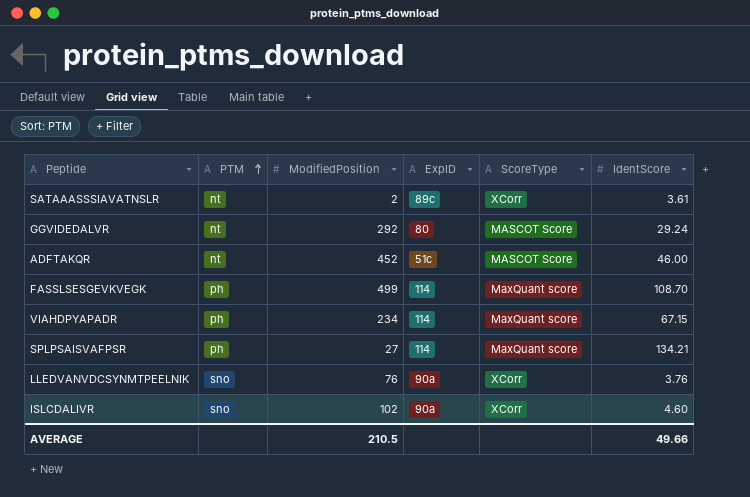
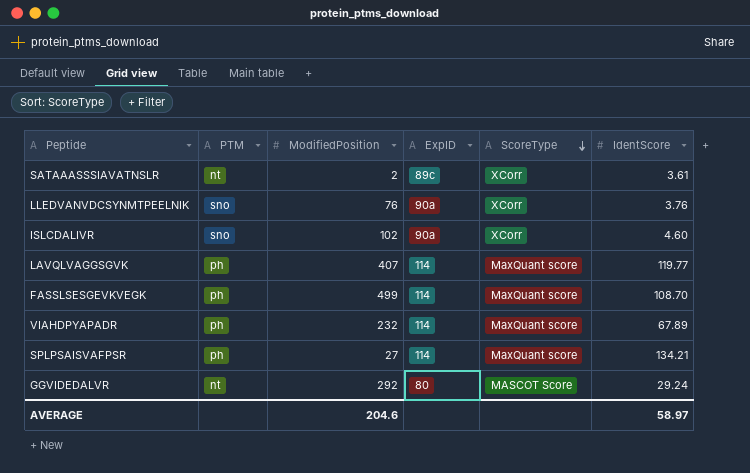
row order: PTM ascending -> ScoreType descending
row ADFTAKQR: nt | 452 | 51c | MASCOT Score | 46.00 -> none
row LAVQLVAGGSGVK: none -> ph | 407 | 114 | MaxQuant score | 119.77
VIAHDPYAPADR | ModifiedPosition: 234 -> 232
VIAHDPYAPADR | IdentScore: 67.15 -> 67.89
AVERAGE | ModifiedPosition: 210.5 -> 204.6
AVERAGE | IdentScore: 49.66 -> 58.97

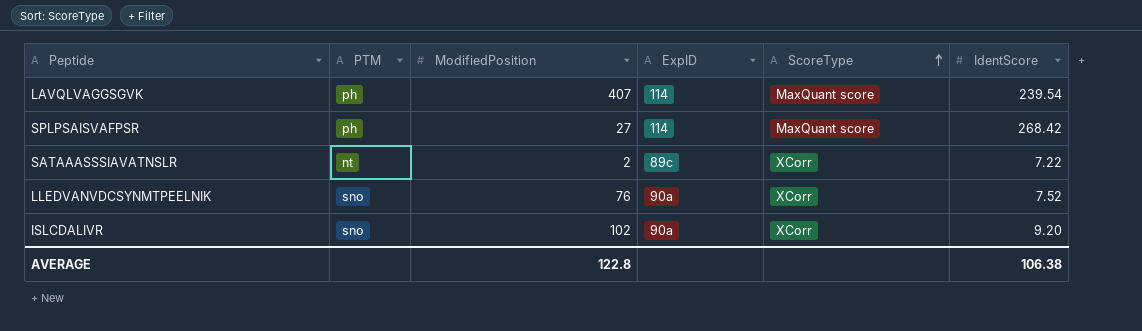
row order: ScoreType descending -> ScoreType ascending
row FASSLSESGEVKVEGK: ph | 499 | 114 | MaxQuant score | 108.70 -> none
row VIAHDPYAPADR: ph | 232 | 114 | MaxQuant score | 67.89 -> none
row GGVIDEDALVR: nt | 292 | 80 | MASCOT Score | 29.24 -> none
LAVQLVAGGSGVK | IdentScore: 119.77 -> 239.54
SPLPSAISVAFPSR | IdentScore: 134.21 -> 268.42
SATAAASSSIAVATNSLR | IdentScore: 3.61 -> 7.22
LLEDVANVDCSYNMTPEELNIK | IdentScore: 3.76 -> 7.52
ISLCDALIVR | IdentScore: 4.60 -> 9.20
AVERAGE | ModifiedPosition: 204.6 -> 122.8
AVERAGE | IdentScore: 58.97 -> 106.38

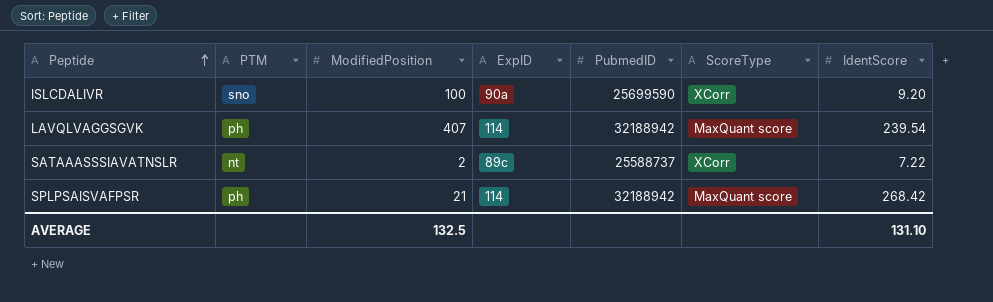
row order: ScoreType ascending -> Peptide ascending
column PubmedID | position: none -> 5
row LLEDVANVDCSYNMTPEELNIK: sno | 76 | 90a | XCorr | 7.52 -> none
ISLCDALIVR | ModifiedPosition: 102 -> 100
SPLPSAISVAFPSR | ModifiedPosition: 27 -> 21
AVERAGE | ModifiedPosition: 122.8 -> 132.5
AVERAGE | IdentScore: 106.38 -> 131.10

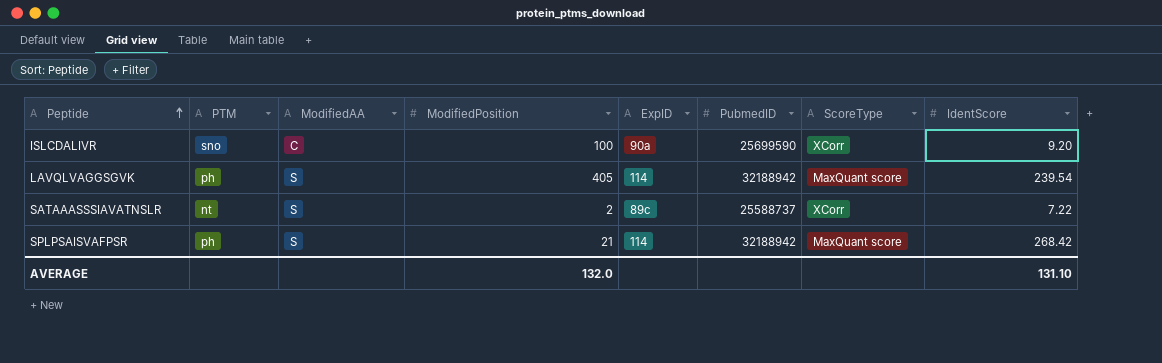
column ModifiedAA | position: none -> 3
LAVQLVAGGSGVK | ModifiedPosition: 407 -> 405
AVERAGE | ModifiedPosition: 132.5 -> 132.0

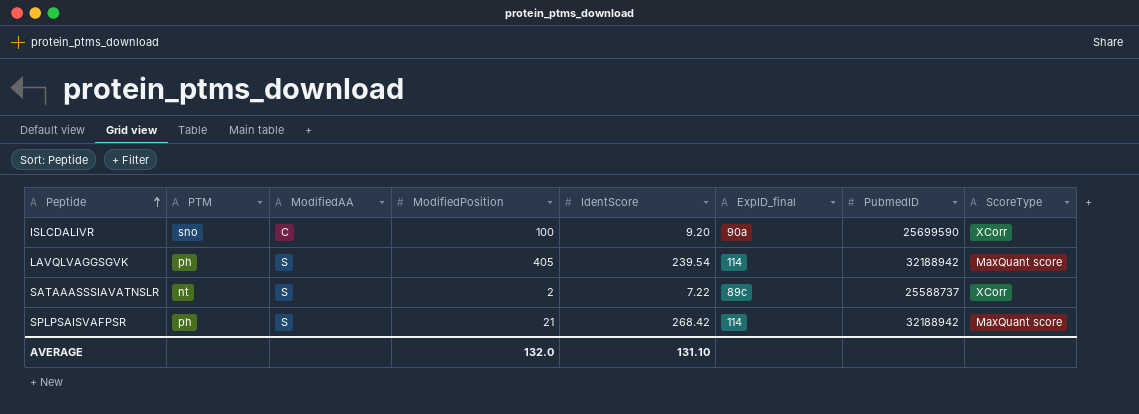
column IdentScore | position: 8 -> 5
column name: ExpID -> ExpID_final

